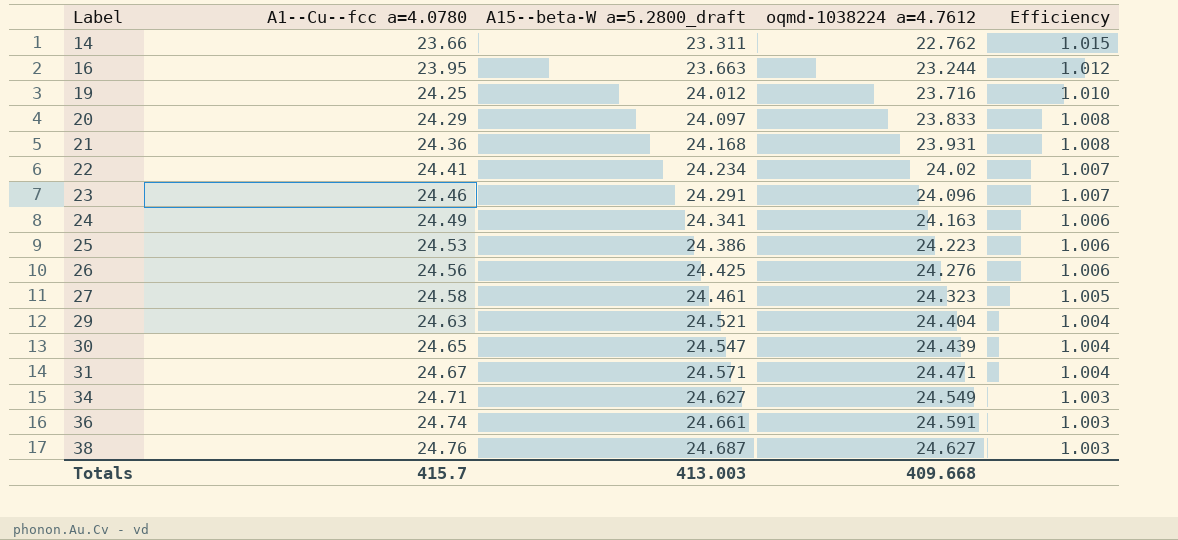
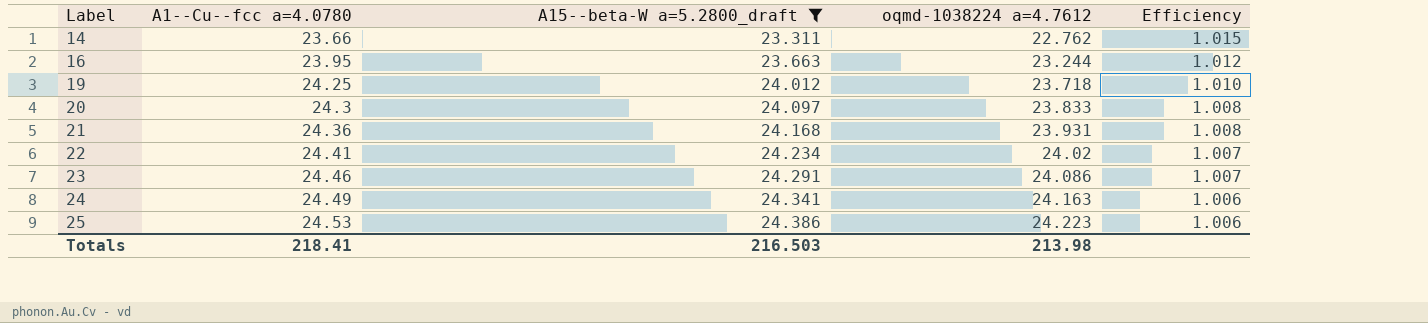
filter: none -> A15--beta-W a=5.2800_draft <= 24.386
19 | oqmd-1038224 a=4.7612: 23.716 -> 23.718
20 | A1--Cu--fcc a=4.0780: 24.29 -> 24.3
23 | oqmd-1038224 a=4.7612: 24.096 -> 24.086
Totals | A1--Cu--fcc a=4.0780: 415.7 -> 218.41
Totals | A15--beta-W a=5.2800_draft: 413.003 -> 216.503
Totals | oqmd-1038224 a=4.7612: 409.668 -> 213.98

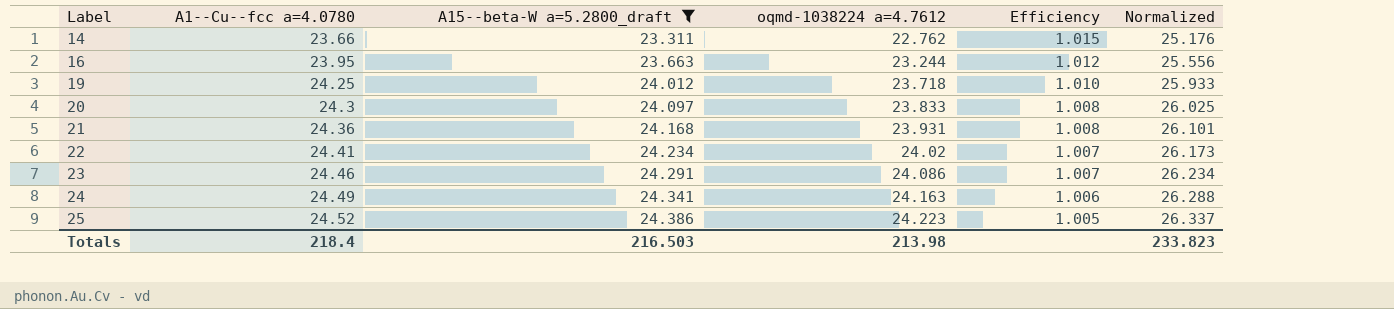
column Normalized | formula: none -> [A15--beta-W a=5.2800_draft] * 1.08
25 | A1--Cu--fcc a=4.0780: 24.53 -> 24.52
25 | Efficiency: 1.006 -> 1.005
Totals | A1--Cu--fcc a=4.0780: 218.41 -> 218.4

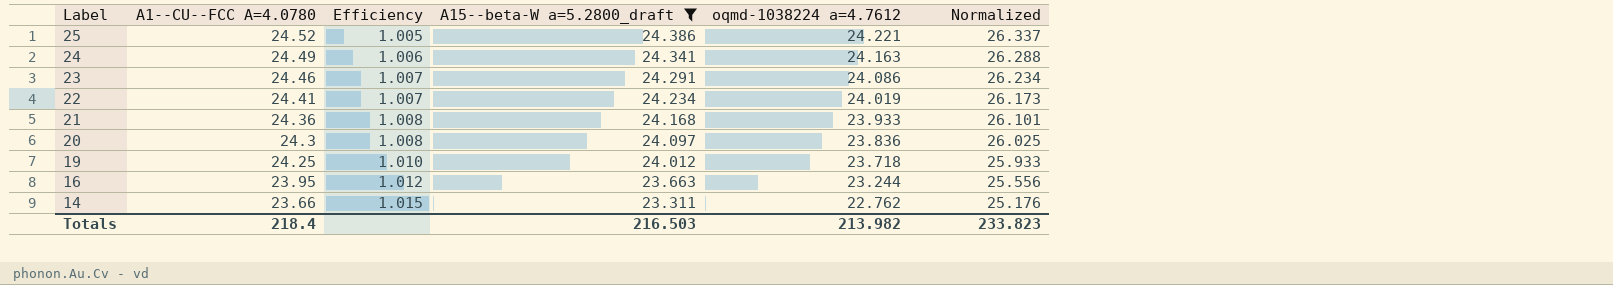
row order: Label ascending -> Label descending
column name: A1--Cu--fcc a=4.0780 -> A1--CU--FCC A=4.0780
column Efficiency | position: 5 -> 3
25 | oqmd-1038224 a=4.7612: 24.223 -> 24.221
22 | oqmd-1038224 a=4.7612: 24.02 -> 24.019
21 | oqmd-1038224 a=4.7612: 23.931 -> 23.933
20 | oqmd-1038224 a=4.7612: 23.833 -> 23.836
Totals | oqmd-1038224 a=4.7612: 213.98 -> 213.982

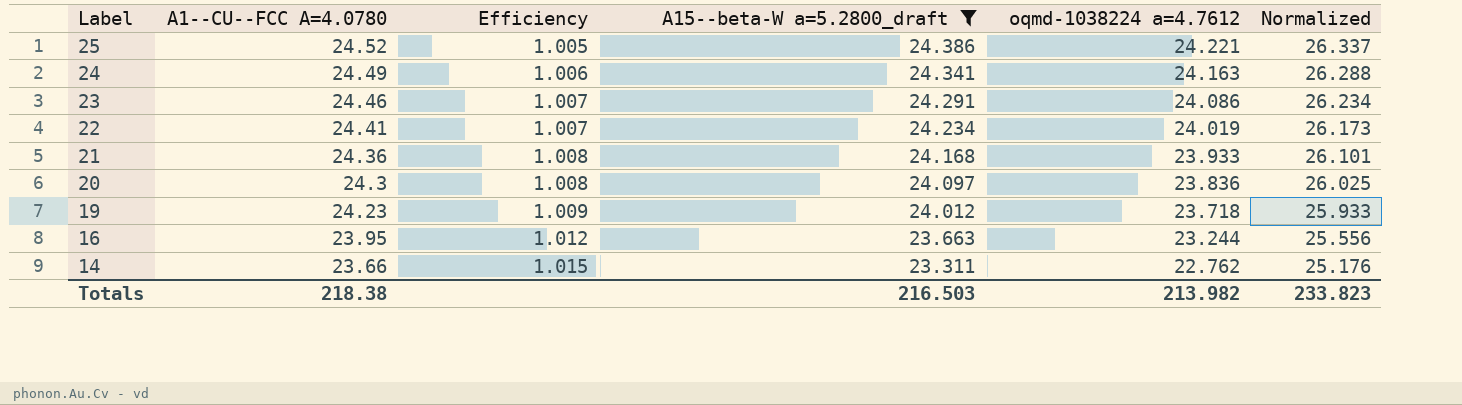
19 | A1--CU--FCC A=4.0780: 24.25 -> 24.23
19 | Efficiency: 1.010 -> 1.009
Totals | A1--CU--FCC A=4.0780: 218.4 -> 218.38

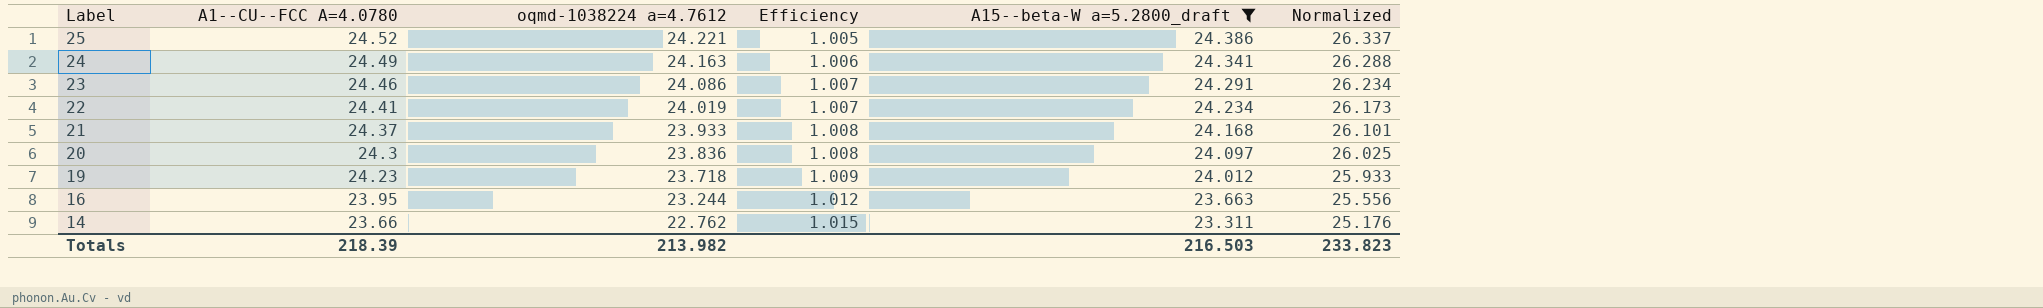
column oqmd-1038224 a=4.7612 | position: 5 -> 3
21 | A1--CU--FCC A=4.0780: 24.36 -> 24.37
Totals | A1--CU--FCC A=4.0780: 218.38 -> 218.39

